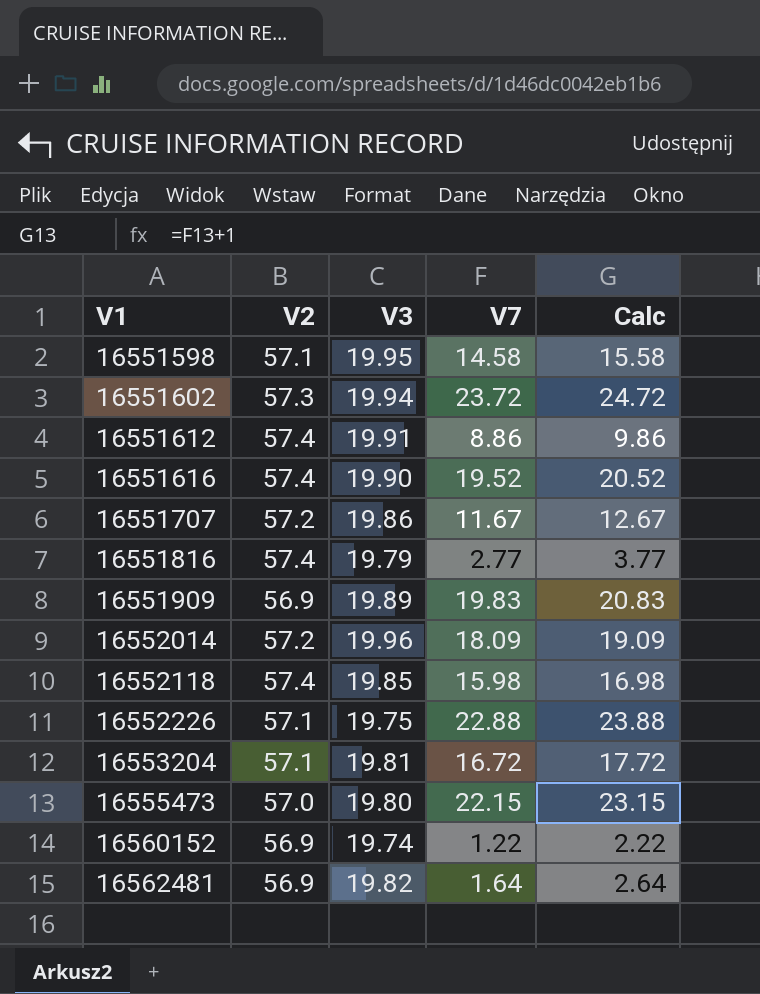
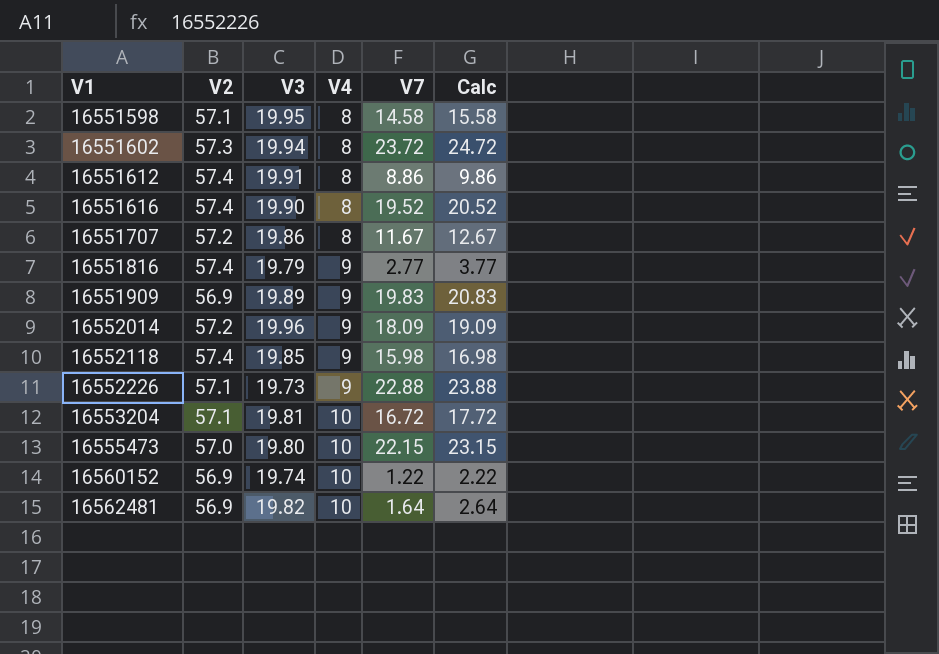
column V4 | position: none -> 4
16552226 | V3: 19.75 -> 19.73

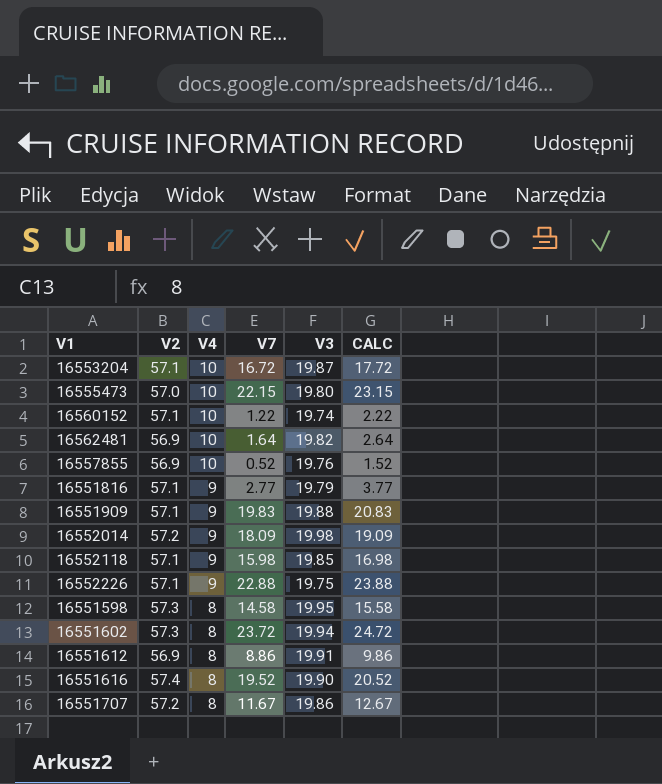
row order: V1 ascending -> V4 descending
column V3 | position: 3 -> 5
column name: Calc -> CALC
16553204 | V3: 19.81 -> 19.87
16560152 | V2: 56.9 -> 57.1
row 16557855: none -> 56.9 | 10 | 0.52 | 19.76 | 1.52
16551816 | V2: 57.4 -> 57.1
16551909 | V2: 56.9 -> 57.1
16551909 | V3: 19.89 -> 19.88
16552014 | V3: 19.96 -> 19.98
16552118 | V2: 57.4 -> 57.1
16552226 | V3: 19.73 -> 19.75
16551598 | V2: 57.1 -> 57.3
16551612 | V2: 57.4 -> 56.9

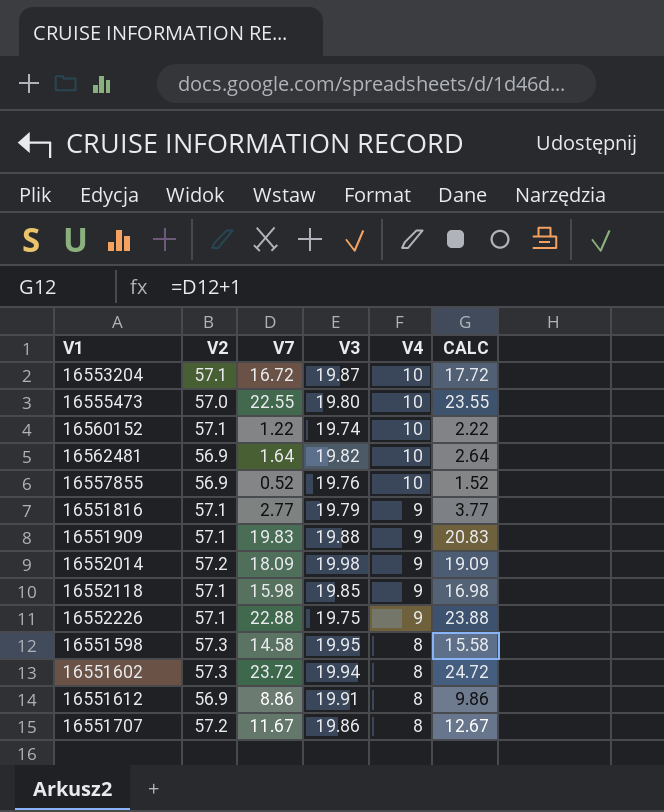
column V4 | position: 3 -> 5
row 16551616: 57.4 | 8 | 19.52 | 19.90 | 20.52 -> none
16555473 | V7: 22.15 -> 22.55
16555473 | CALC: 23.15 -> 23.55

